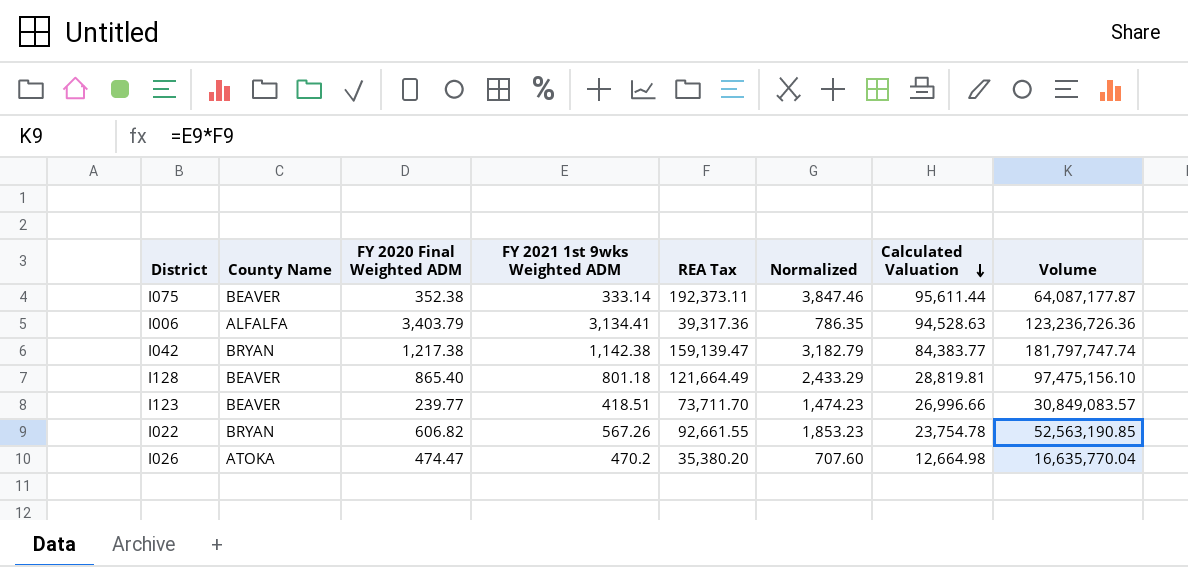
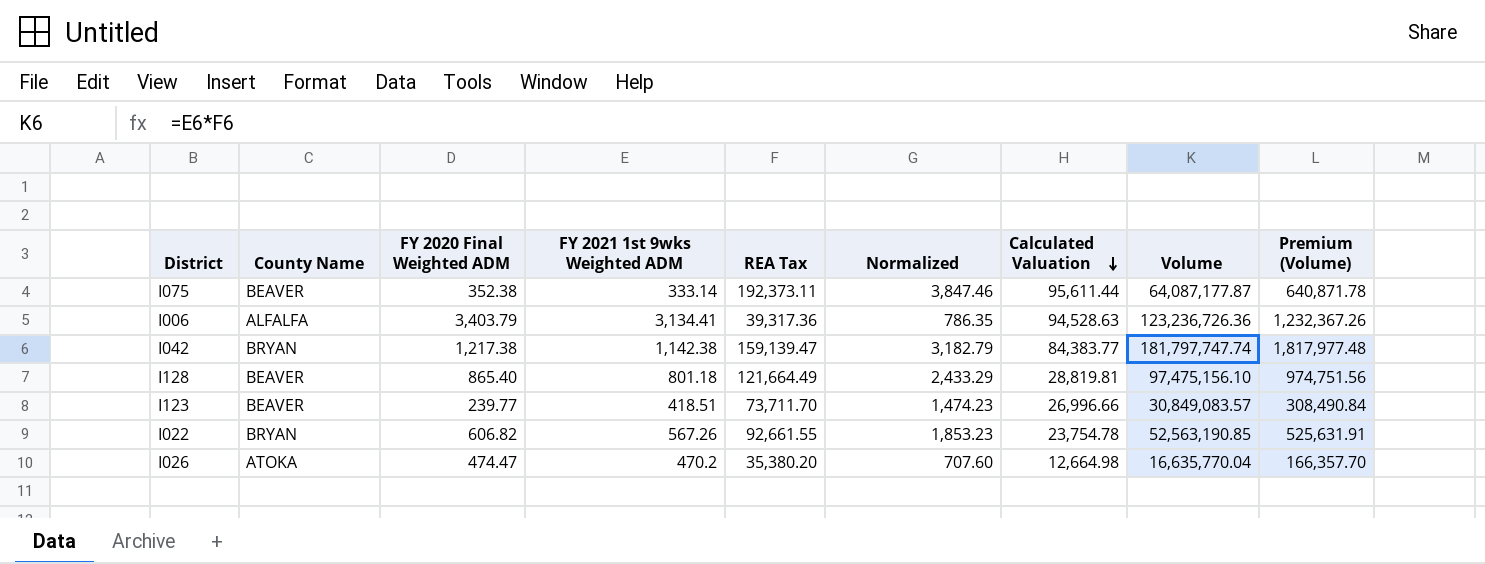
column Premium (Volume) | formula: none -> [Volume] * 0.01

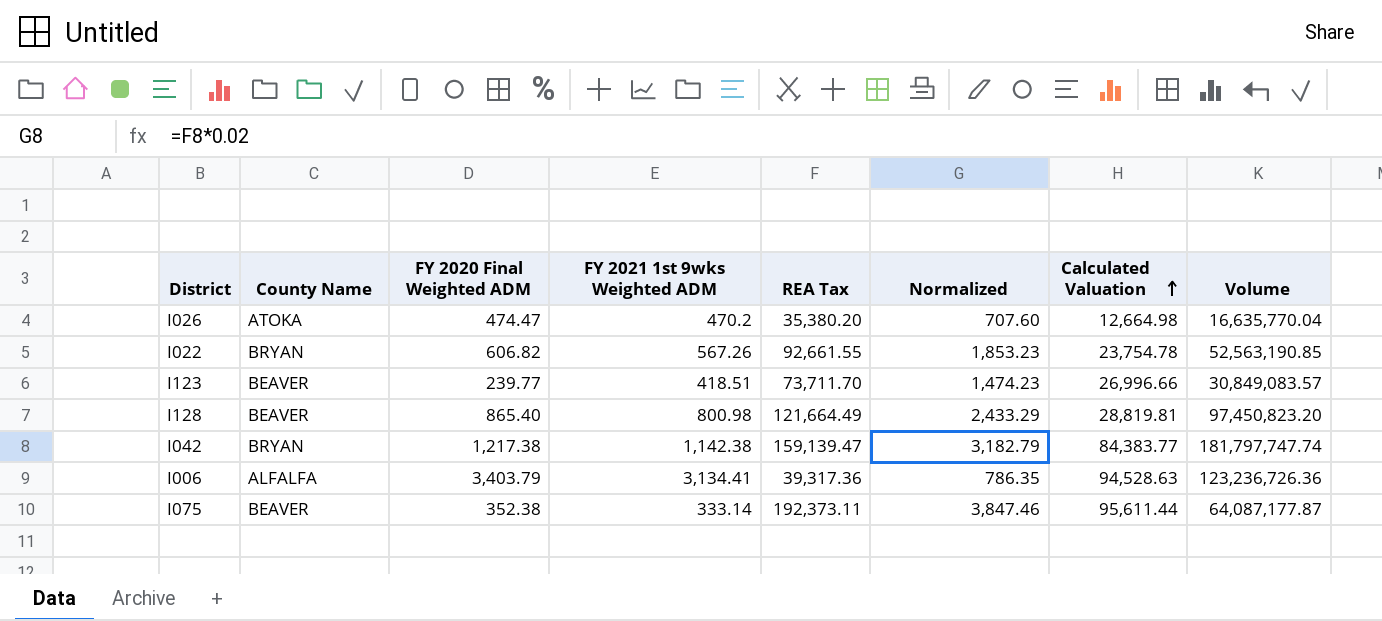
row order: Calculated Valuation descending -> Calculated Valuation ascending
column Premium (Volume) | formula: [Volume] * 0.01 -> none
I128 | FY 2021 1st 9wks Weighted ADM: 801.18 -> 800.98
I128 | Volume: 97,475,156.10 -> 97,450,823.20

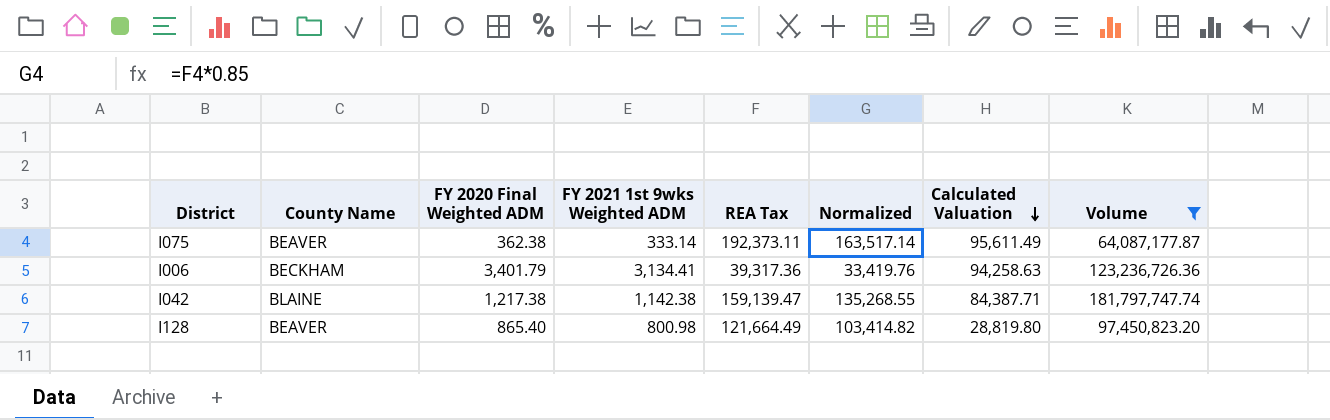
filter: none -> Volume >= 64,087,177.87
row order: Calculated Valuation ascending -> Calculated Valuation descending
column Normalized | formula: [REA Tax] * 0.02 -> [REA Tax] * 0.85
I075 | FY 2020 Final Weighted ADM: 352.38 -> 362.38
I075 | Calculated Valuation: 95,611.44 -> 95,611.49
I006 | County Name: ALFALFA -> BECKHAM
I006 | FY 2020 Final Weighted ADM: 3,403.79 -> 3,401.79
I006 | Calculated Valuation: 94,528.63 -> 94,258.63
I042 | County Name: BRYAN -> BLAINE
I042 | Calculated Valuation: 84,383.77 -> 84,387.71
I128 | Calculated Valuation: 28,819.81 -> 28,819.80

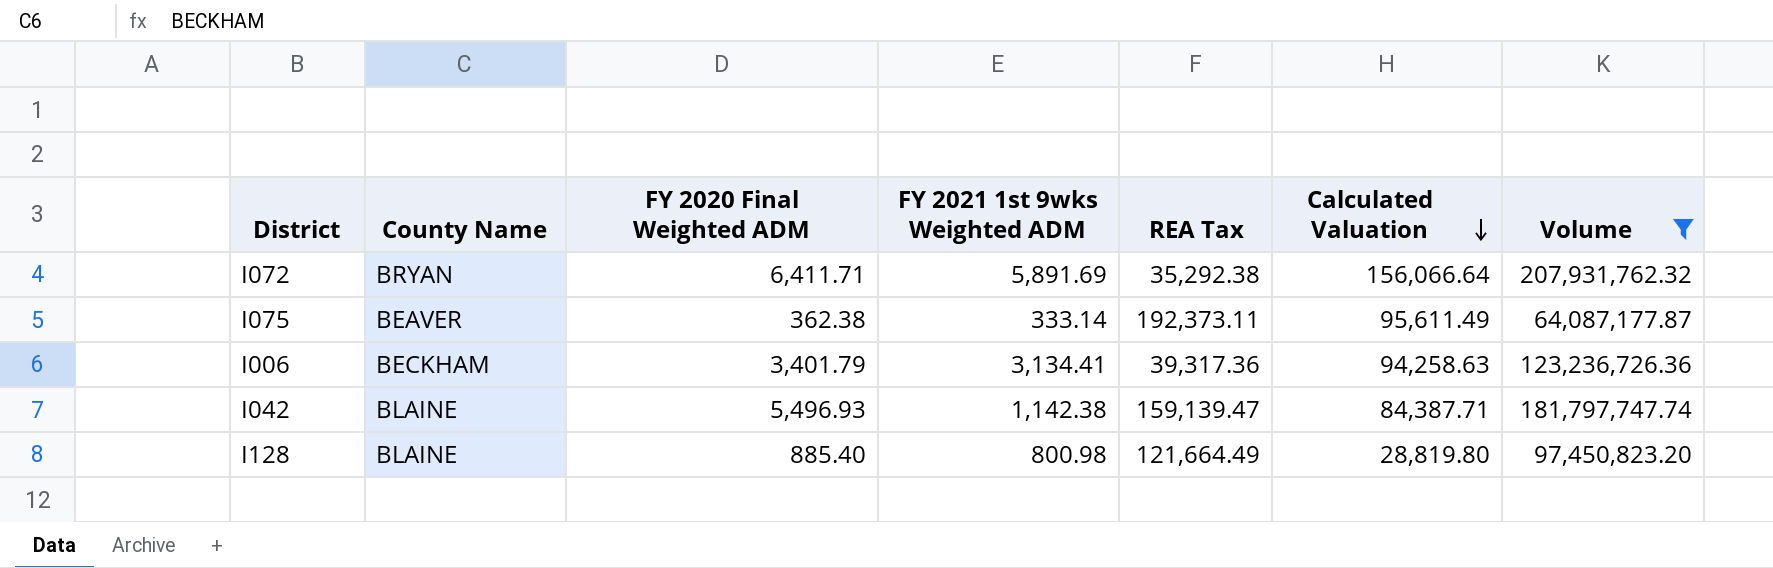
column Normalized | formula: [REA Tax] * 0.85 -> none
row I072: none -> BRYAN | 6,411.71 | 5,891.69 | 35,292.38 | 156,066.64 | 207,931,762.32
I042 | FY 2020 Final Weighted ADM: 1,217.38 -> 5,496.93
I128 | County Name: BEAVER -> BLAINE
I128 | FY 2020 Final Weighted ADM: 865.40 -> 885.40

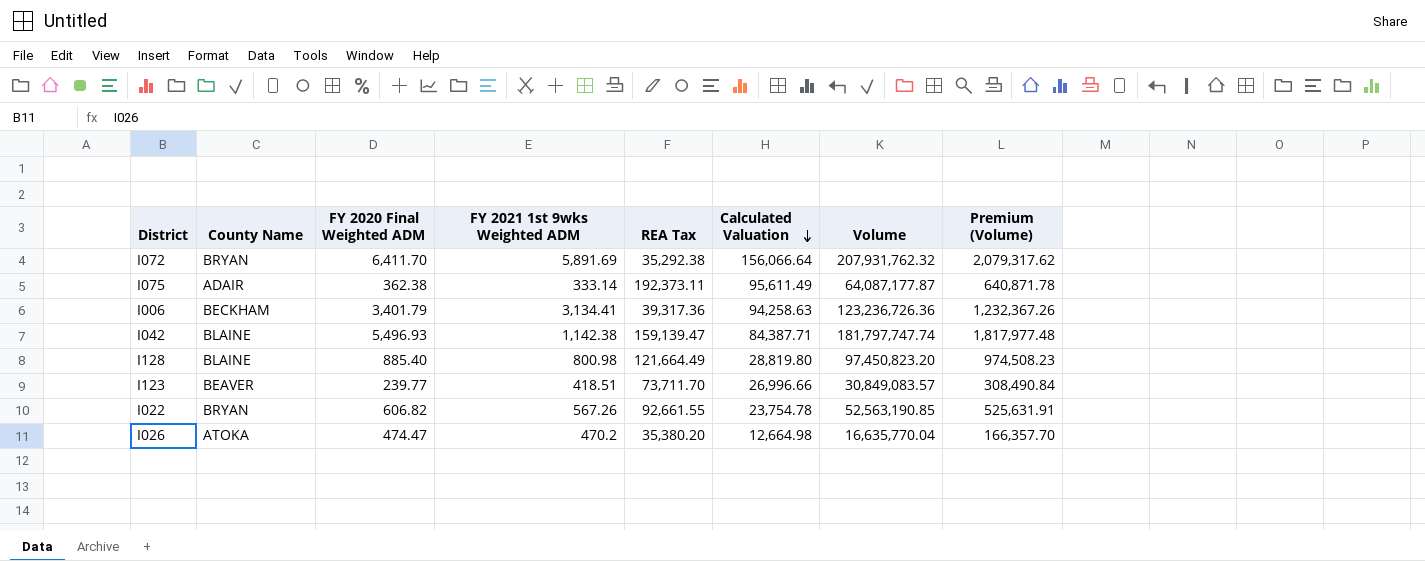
filter: Volume >= 64,087,177.87 -> none
column Premium (Volume) | formula: none -> [Volume] * 0.01
I072 | FY 2020 Final Weighted ADM: 6,411.71 -> 6,411.70
I075 | County Name: BEAVER -> ADAIR

